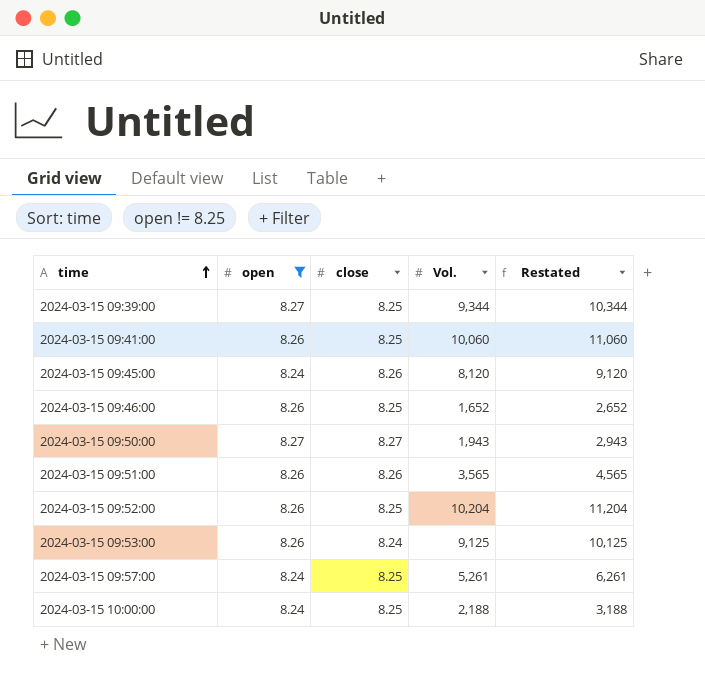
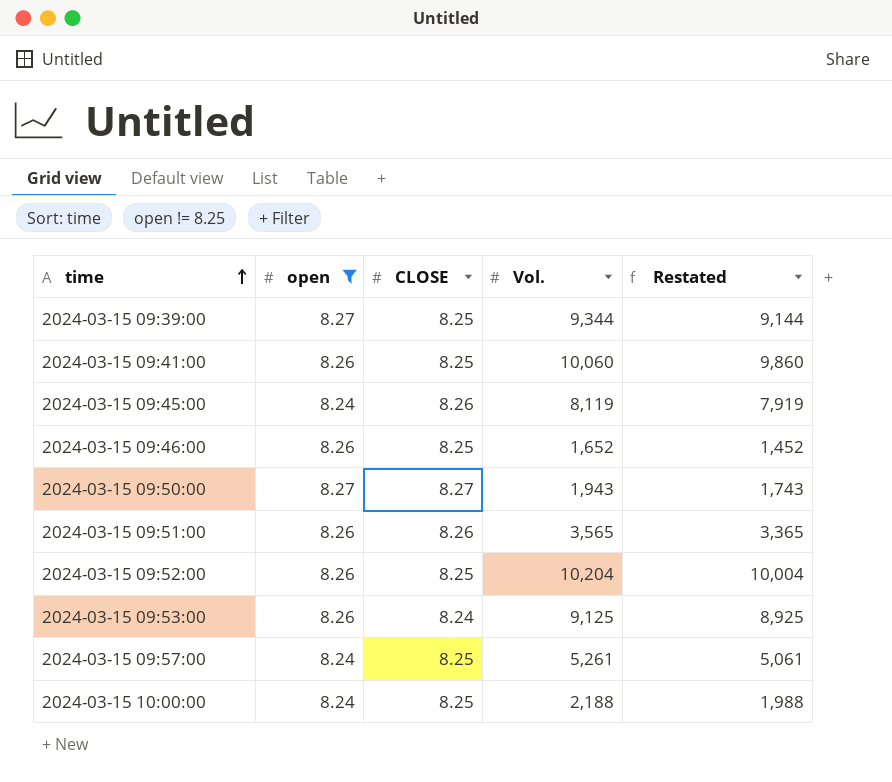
column name: close -> CLOSE
column Restated | formula: [Vol.] + 1000 -> [Vol.] - 200
2024-03-15 09:45:00 | Vol.: 8,120 -> 8,119

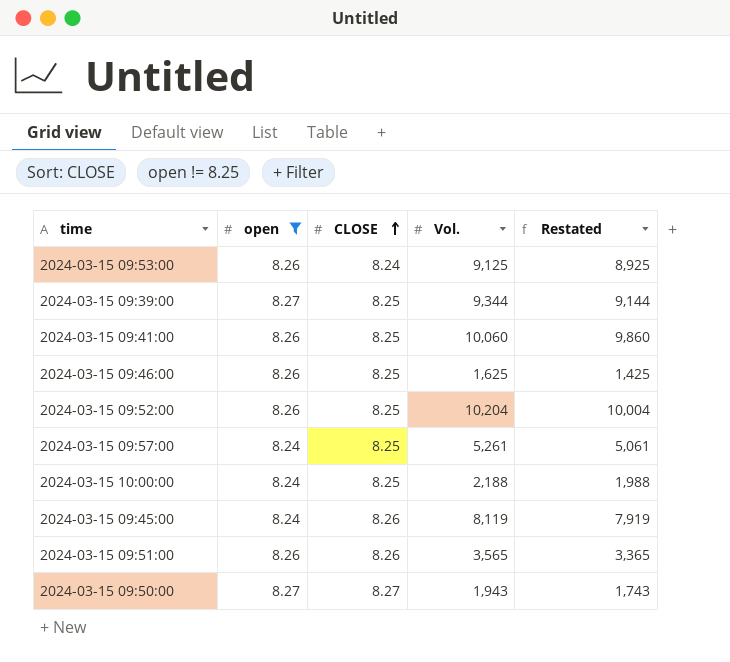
row order: time ascending -> CLOSE ascending
2024-03-15 09:46:00 | Vol.: 1,652 -> 1,625
2024-03-15 09:46:00 | Restated: 1,452 -> 1,425

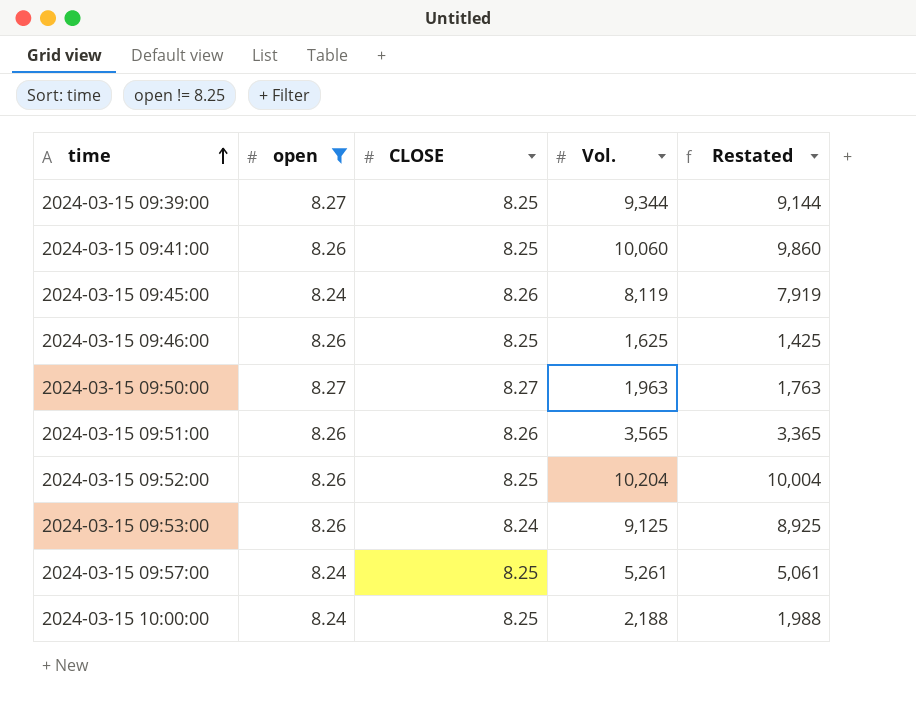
row order: CLOSE ascending -> time ascending
2024-03-15 09:50:00 | Vol.: 1,943 -> 1,963
2024-03-15 09:50:00 | Restated: 1,743 -> 1,763

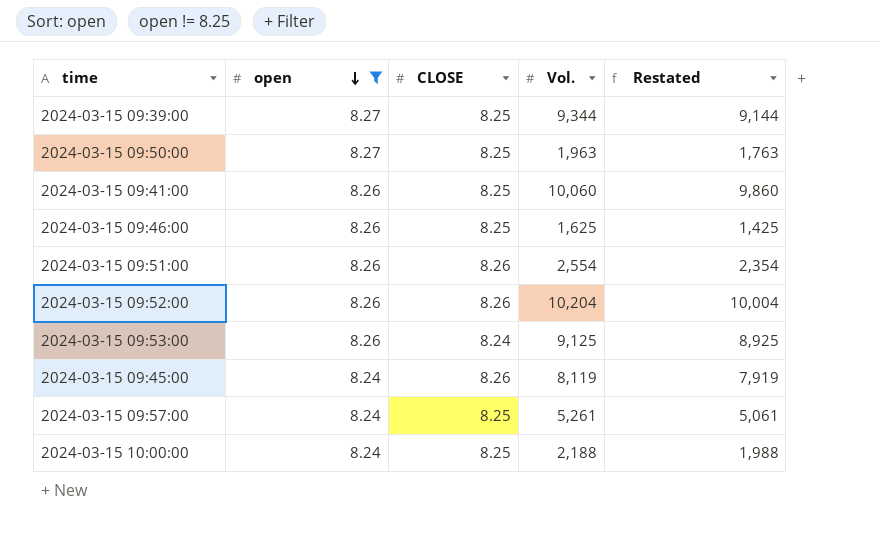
row order: time ascending -> open descending
2024-03-15 09:50:00 | CLOSE: 8.27 -> 8.25
2024-03-15 09:51:00 | Vol.: 3,565 -> 2,554
2024-03-15 09:51:00 | Restated: 3,365 -> 2,354
2024-03-15 09:52:00 | CLOSE: 8.25 -> 8.26

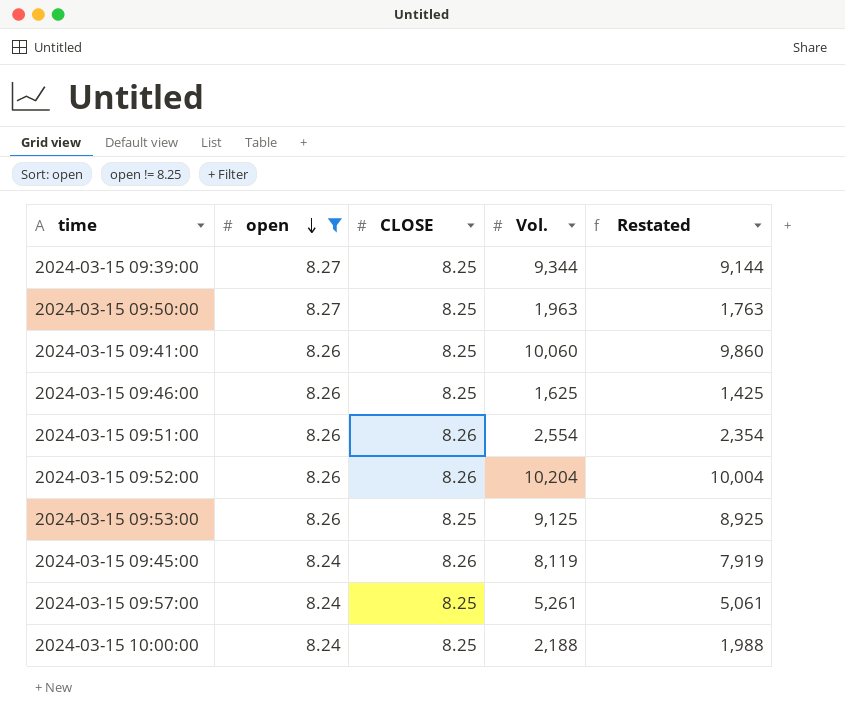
2024-03-15 09:53:00 | CLOSE: 8.24 -> 8.25

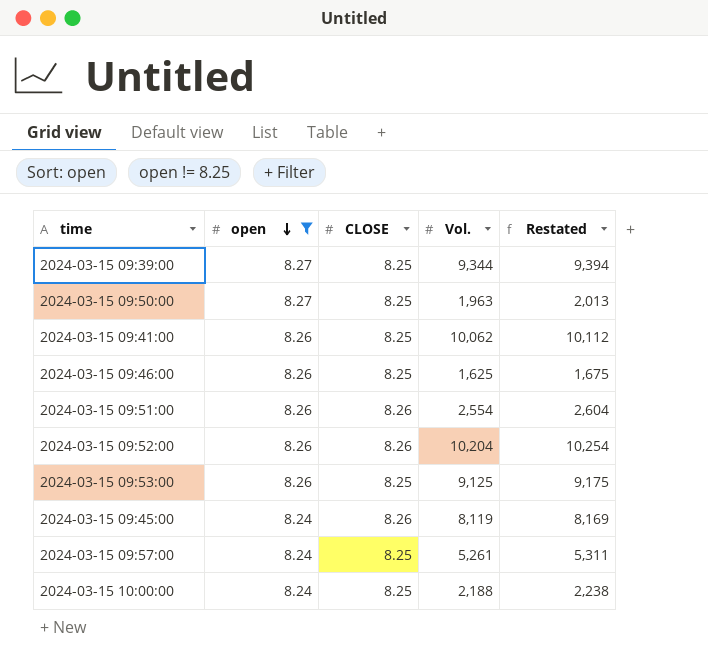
column Restated | formula: [Vol.] - 200 -> [Vol.] + 50
2024-03-15 09:41:00 | Vol.: 10,060 -> 10,062

